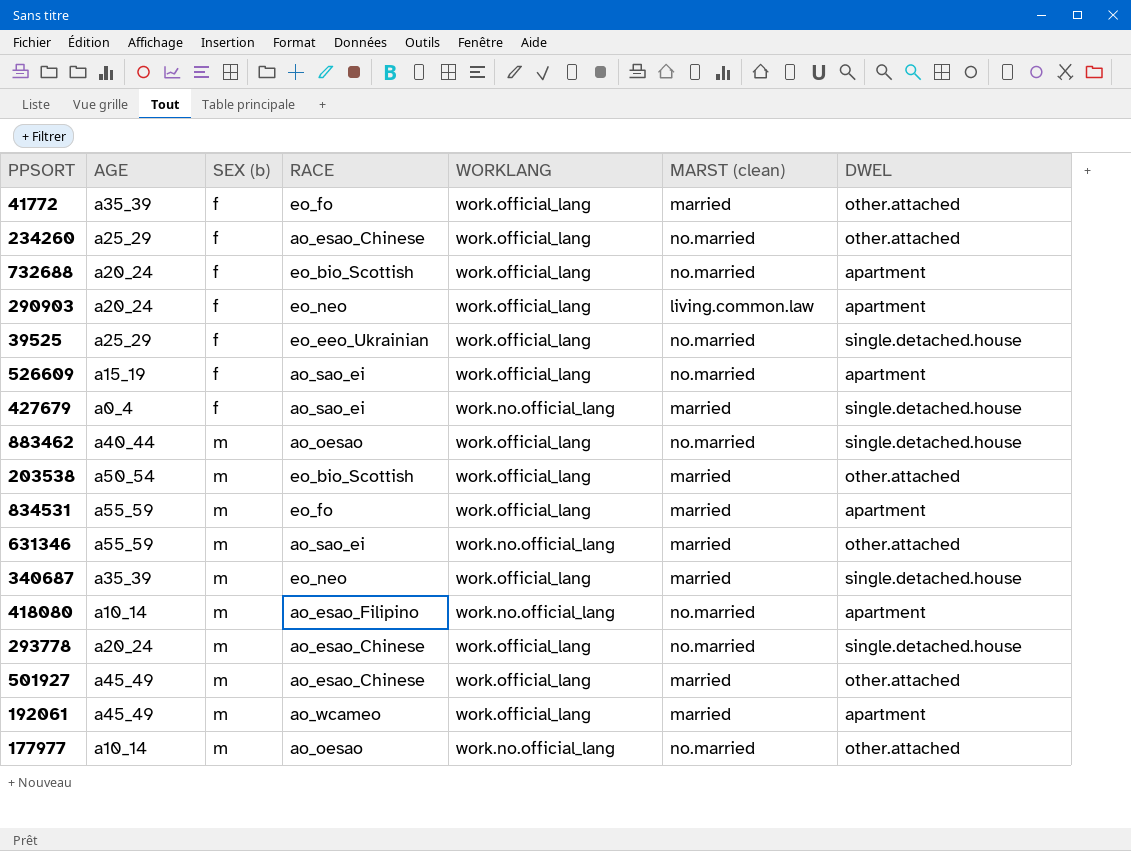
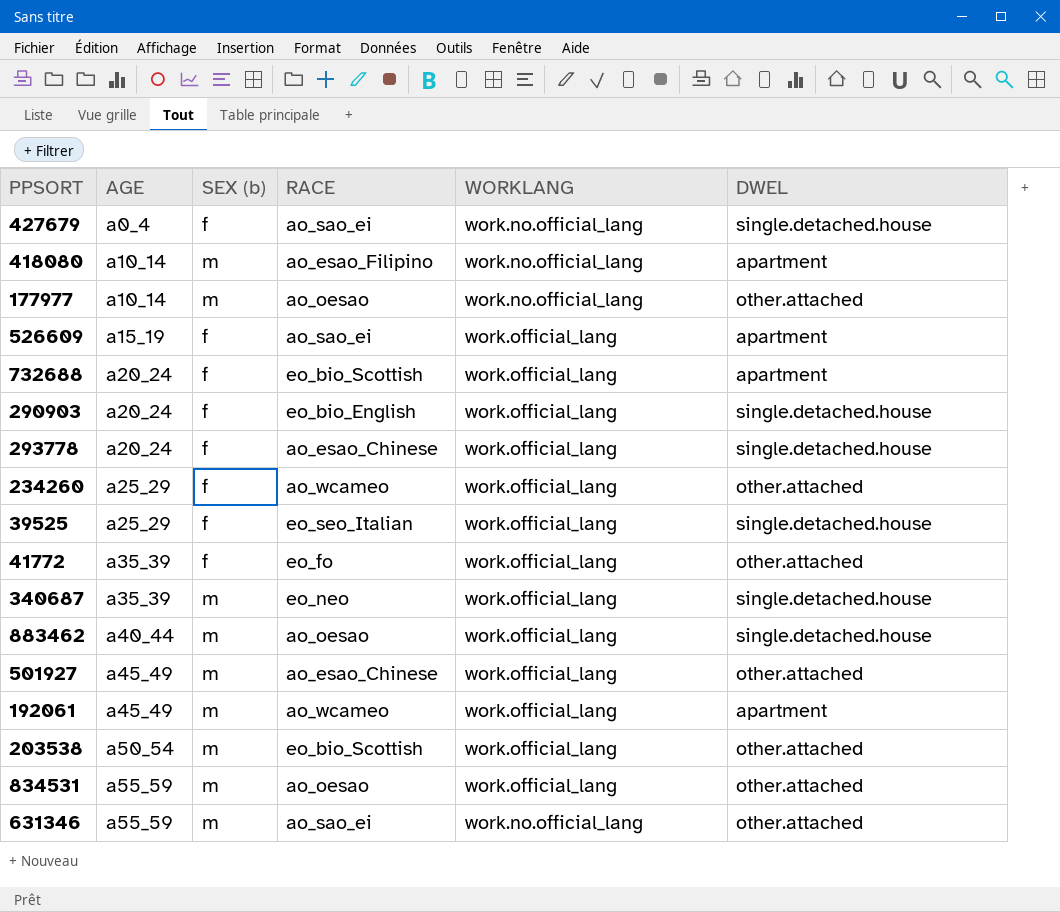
row order: SEX (b) ascending -> AGE ascending
column MARST (clean) | position: 6 -> none
290903 | RACE: eo_neo -> eo_bio_English
290903 | DWEL: apartment -> single.detached.house
293778 | SEX (b): m -> f
234260 | RACE: ao_esao_Chinese -> ao_wcameo
39525 | RACE: eo_eeo_Ukrainian -> eo_seo_Italian
834531 | RACE: eo_fo -> ao_oesao
834531 | DWEL: apartment -> other.attached

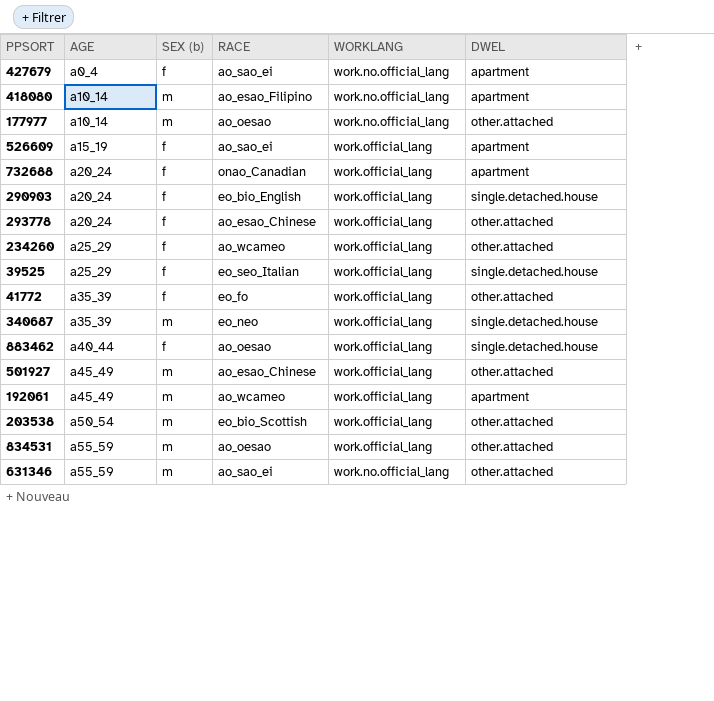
427679 | DWEL: single.detached.house -> apartment
732688 | RACE: eo_bio_Scottish -> onao_Canadian
293778 | DWEL: single.detached.house -> other.attached
883462 | SEX (b): m -> f

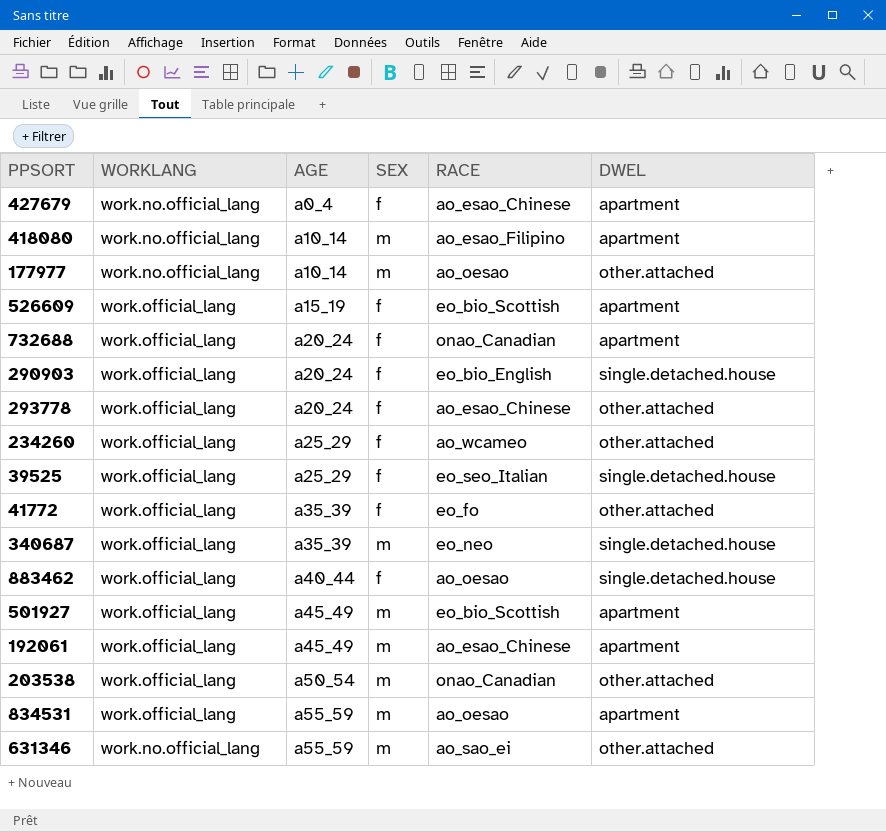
column WORKLANG | position: 5 -> 2
column name: SEX (b) -> SEX
427679 | RACE: ao_sao_ei -> ao_esao_Chinese
526609 | RACE: ao_sao_ei -> eo_bio_Scottish
501927 | RACE: ao_esao_Chinese -> eo_bio_Scottish
501927 | DWEL: other.attached -> apartment
192061 | RACE: ao_wcameo -> ao_esao_Chinese
203538 | RACE: eo_bio_Scottish -> onao_Canadian
834531 | DWEL: other.attached -> apartment

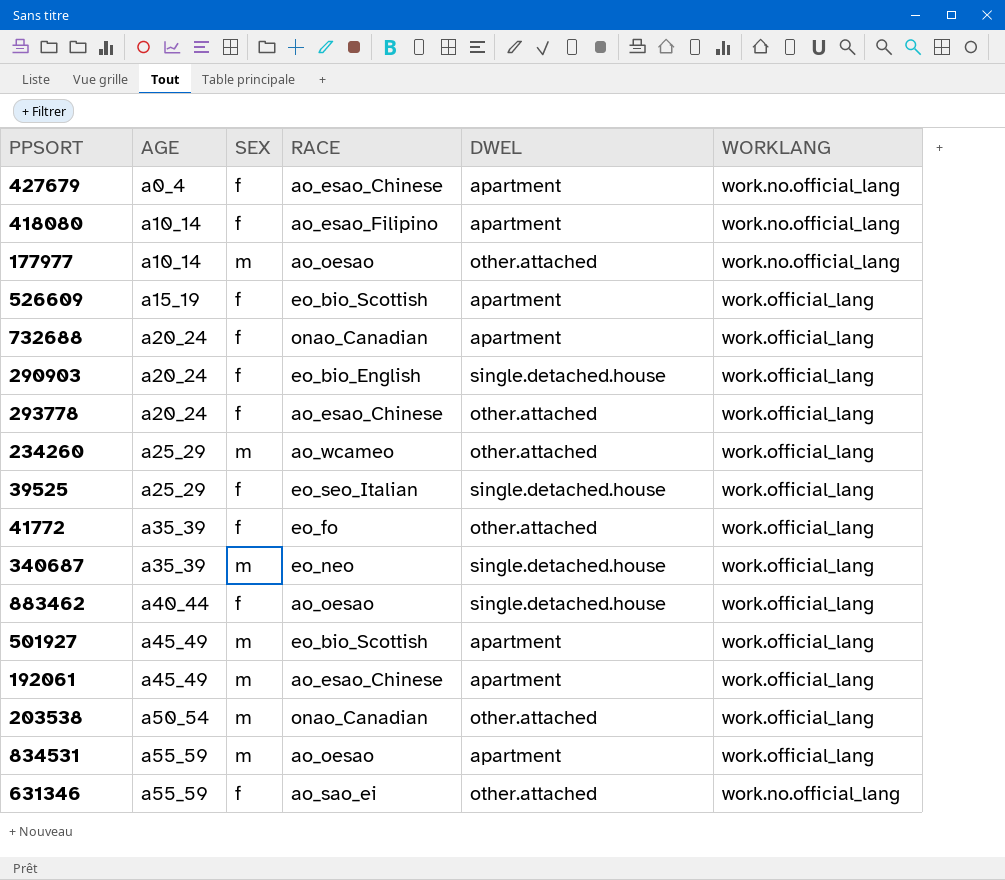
column WORKLANG | position: 2 -> 6
418080 | SEX: m -> f
234260 | SEX: f -> m
631346 | SEX: m -> f

